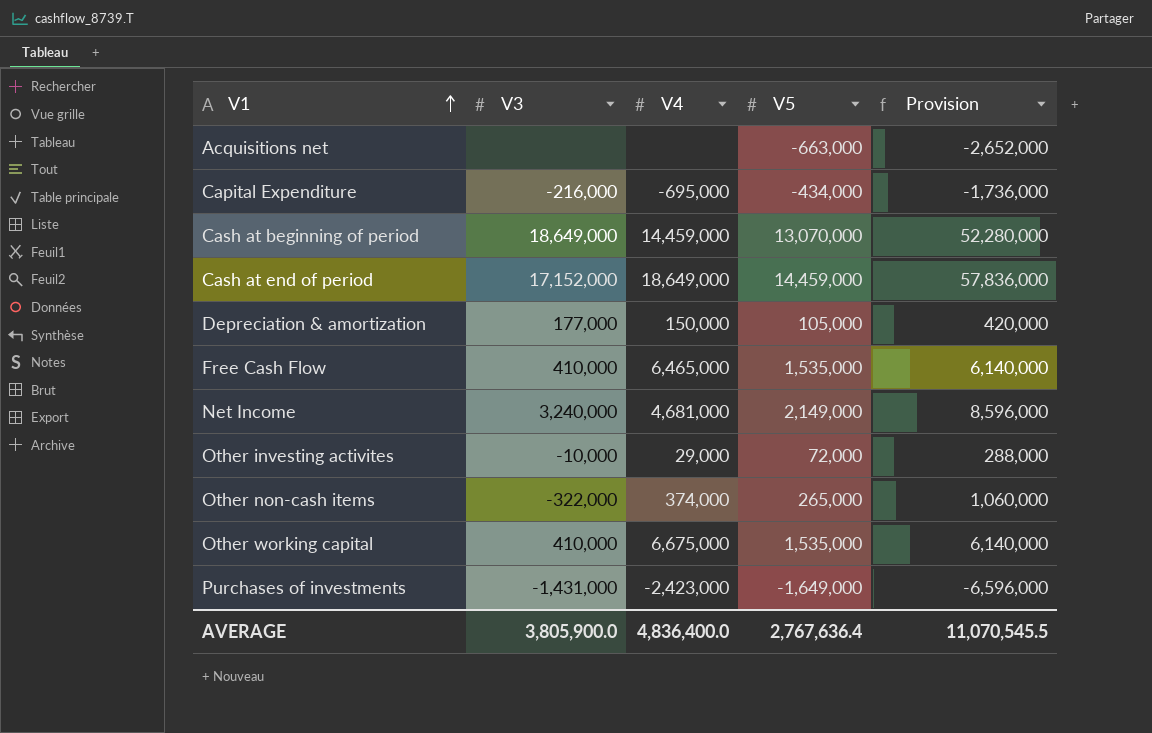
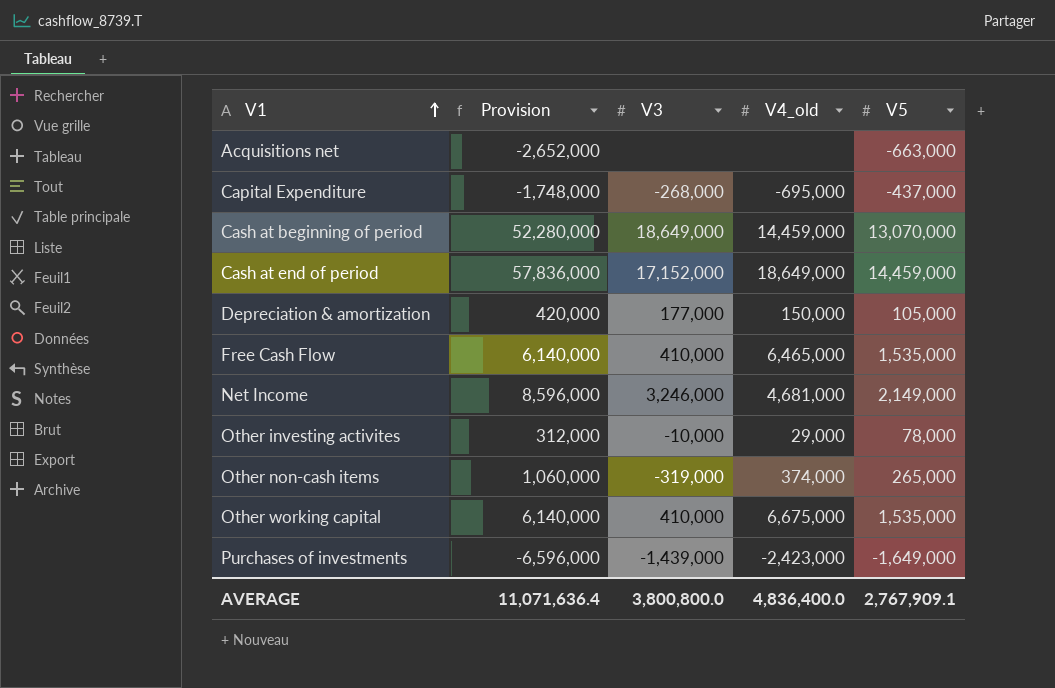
column Provision | position: 5 -> 2
column name: V4 -> V4_old
Capital Expenditure | Provision: -1,736,000 -> -1,748,000
Capital Expenditure | V3: -216,000 -> -268,000
Capital Expenditure | V5: -434,000 -> -437,000
Net Income | V3: 3,240,000 -> 3,246,000
Other investing activites | Provision: 288,000 -> 312,000
Other investing activites | V5: 72,000 -> 78,000
Other non-cash items | V3: -322,000 -> -319,000
Purchases of investments | V3: -1,431,000 -> -1,439,000
AVERAGE | Provision: 11,070,545.5 -> 11,071,636.4
AVERAGE | V3: 3,805,900.0 -> 3,800,800.0
AVERAGE | V5: 2,767,636.4 -> 2,767,909.1

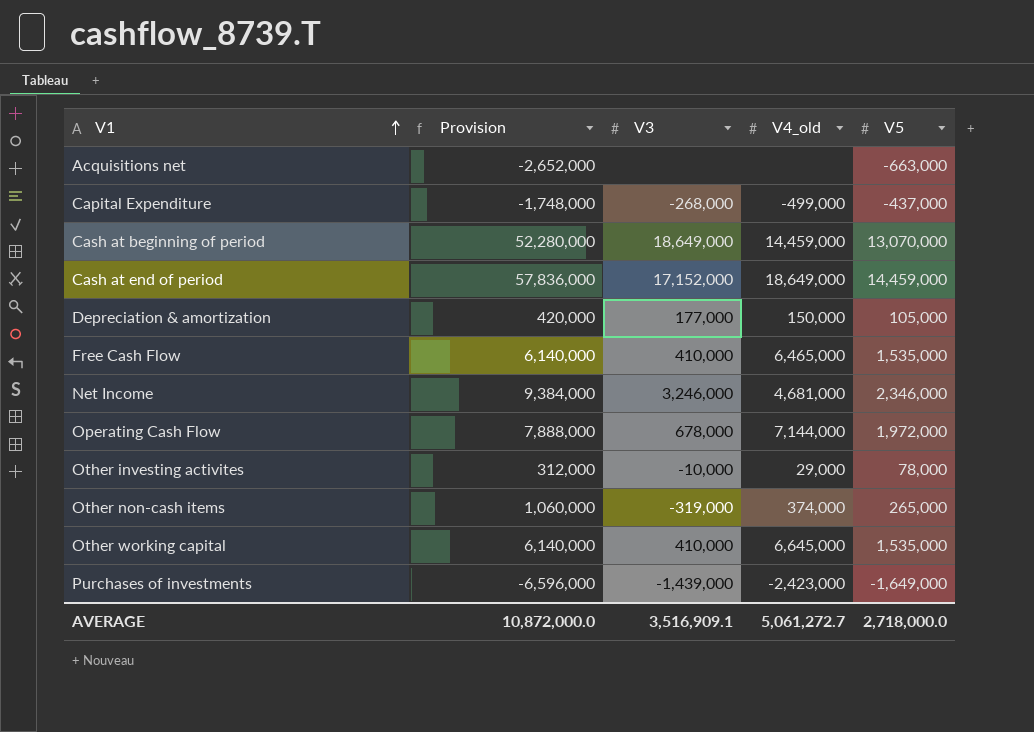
Capital Expenditure | V4_old: -695,000 -> -499,000
Net Income | Provision: 8,596,000 -> 9,384,000
Net Income | V5: 2,149,000 -> 2,346,000
row Operating Cash Flow: none -> 7,888,000 | 678,000 | 7,144,000 | 1,972,000
Other working capital | V4_old: 6,675,000 -> 6,645,000
AVERAGE | Provision: 11,071,636.4 -> 10,872,000.0
AVERAGE | V3: 3,800,800.0 -> 3,516,909.1
AVERAGE | V4_old: 4,836,400.0 -> 5,061,272.7
AVERAGE | V5: 2,767,909.1 -> 2,718,000.0

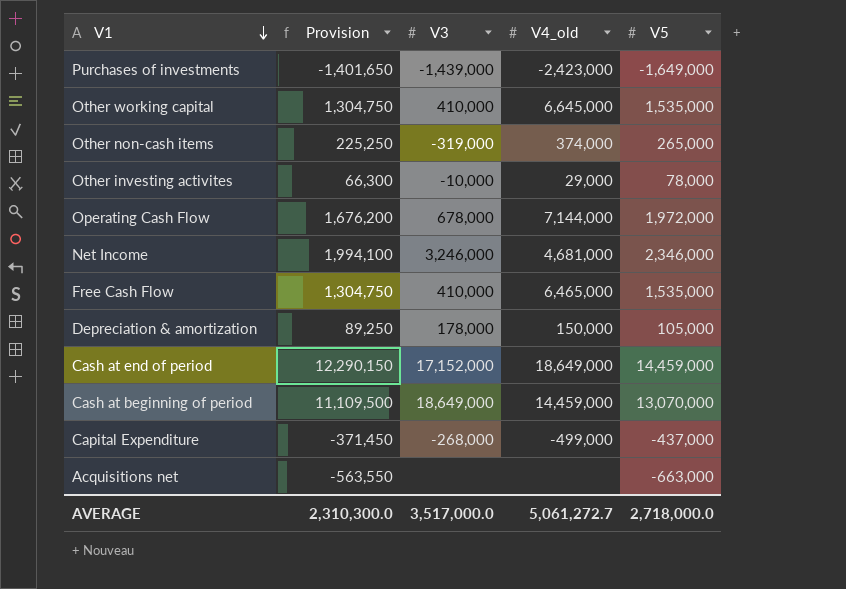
row order: V1 ascending -> V1 descending
column Provision | formula: [V5] * 4 -> [V5] * 0.85
Depreciation & amortization | V3: 177,000 -> 178,000
AVERAGE | Provision: 10,872,000.0 -> 2,310,300.0
AVERAGE | V3: 3,516,909.1 -> 3,517,000.0

